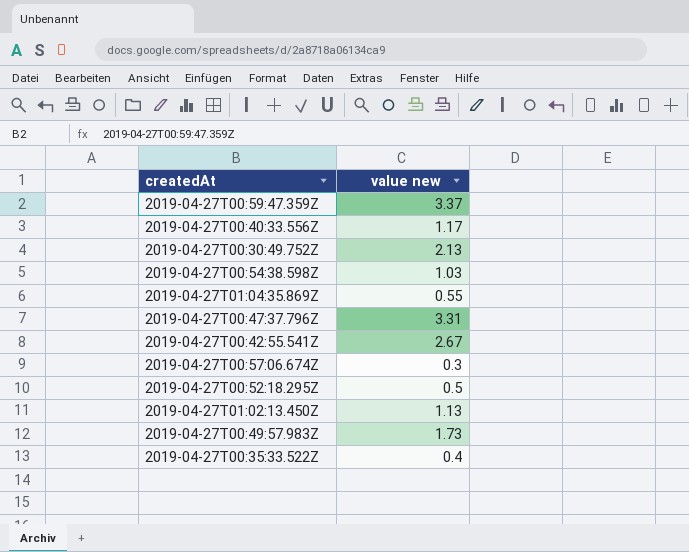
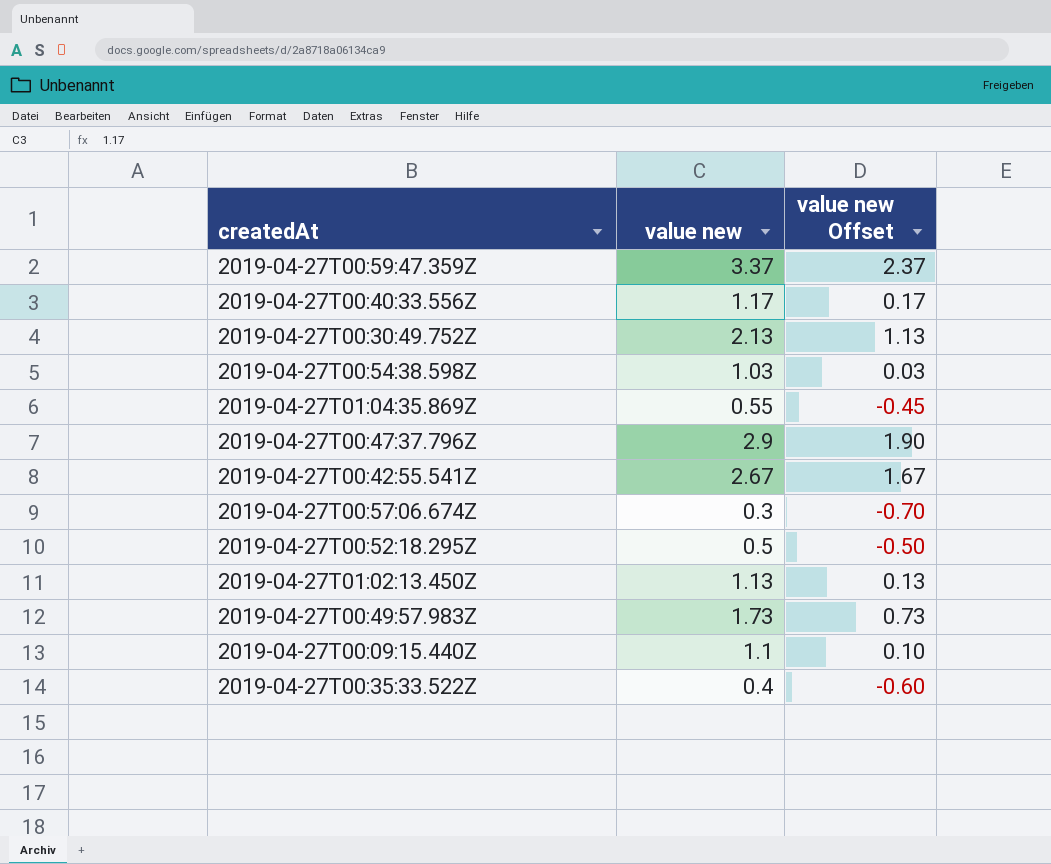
column value new Offset | formula: none -> [value new] - 1
2019-04-27T00:47:37.796Z | value new: 3.31 -> 2.9
row 2019-04-27T00:09:15.440Z: none -> 1.1 | 0.10

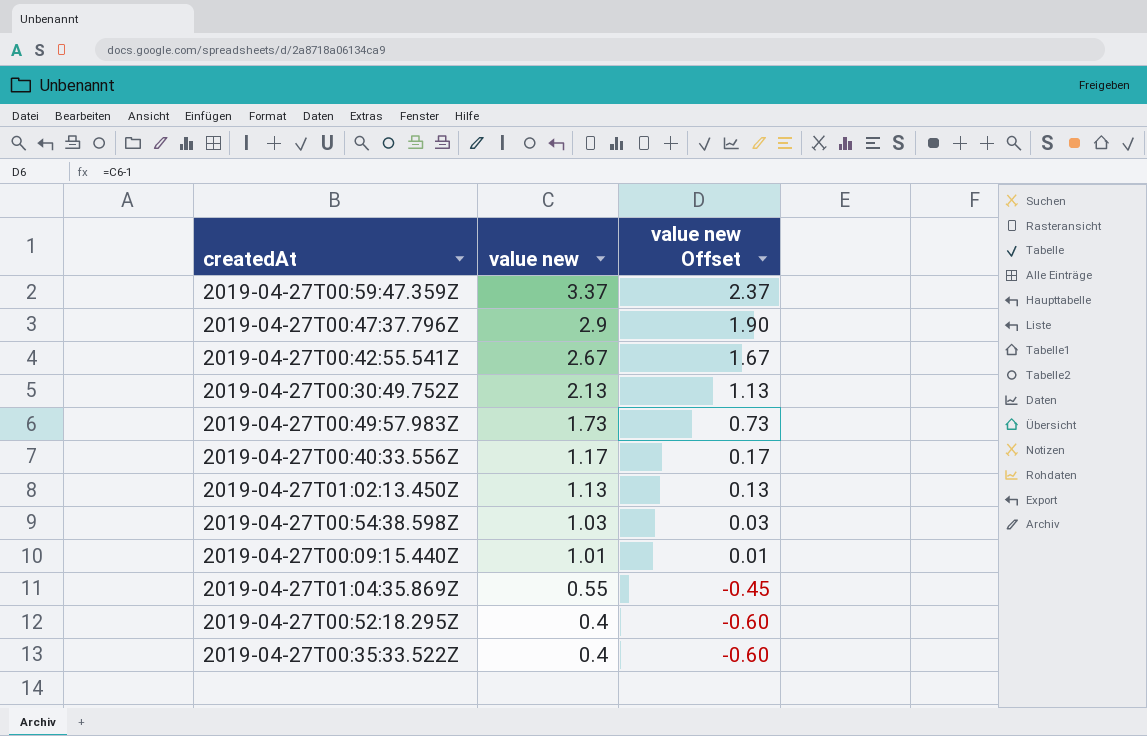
row order: none -> value new descending
row 2019-04-27T00:57:06.674Z: 0.3 | -0.70 -> none
2019-04-27T00:09:15.440Z | value new: 1.1 -> 1.01
2019-04-27T00:09:15.440Z | value new Offset: 0.10 -> 0.01
2019-04-27T00:52:18.295Z | value new: 0.5 -> 0.4
2019-04-27T00:52:18.295Z | value new Offset: -0.50 -> -0.60

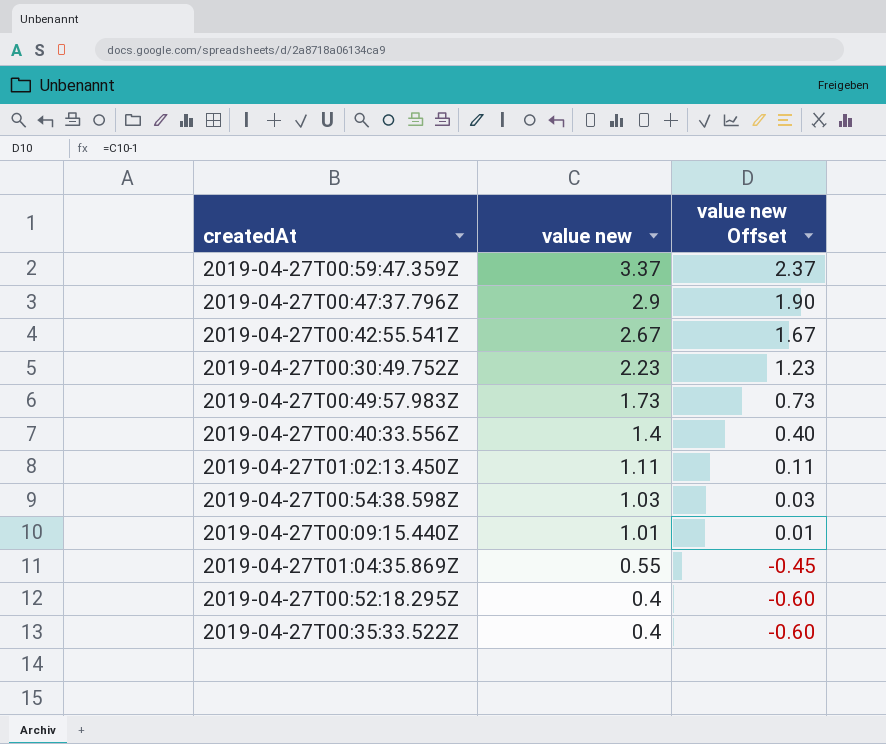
2019-04-27T00:30:49.752Z | value new: 2.13 -> 2.23
2019-04-27T00:30:49.752Z | value new Offset: 1.13 -> 1.23
2019-04-27T00:40:33.556Z | value new: 1.17 -> 1.4
2019-04-27T00:40:33.556Z | value new Offset: 0.17 -> 0.40
2019-04-27T01:02:13.450Z | value new: 1.13 -> 1.11
2019-04-27T01:02:13.450Z | value new Offset: 0.13 -> 0.11

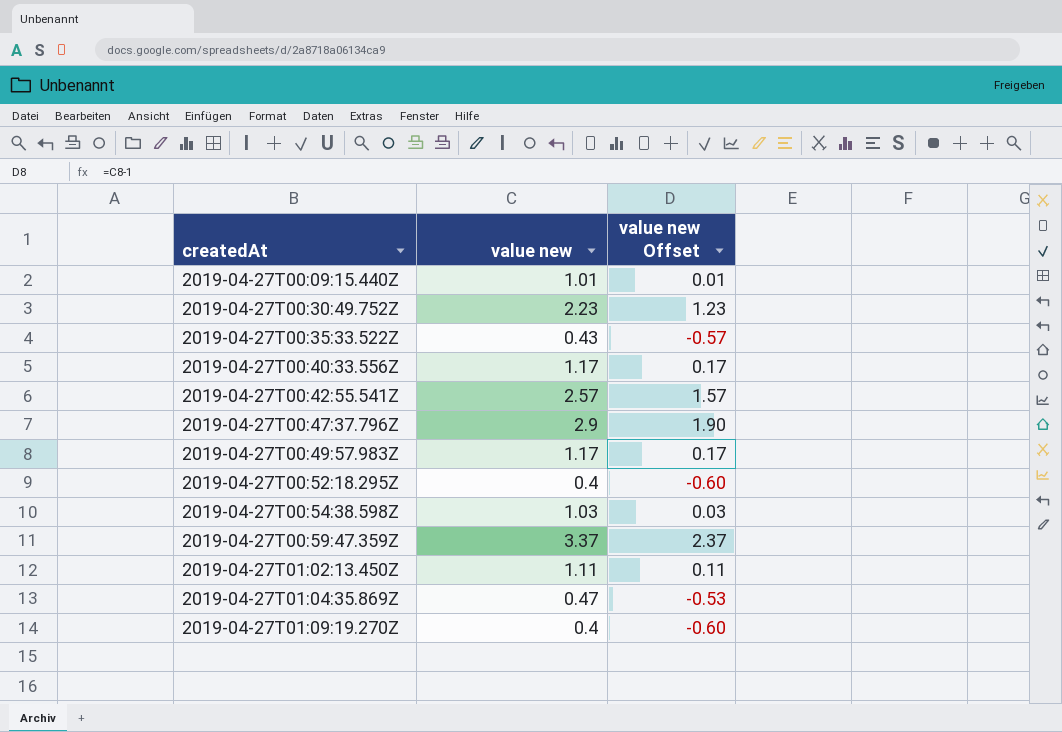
row order: value new descending -> createdAt ascending
2019-04-27T00:35:33.522Z | value new: 0.4 -> 0.43
2019-04-27T00:35:33.522Z | value new Offset: -0.60 -> -0.57
2019-04-27T00:40:33.556Z | value new: 1.4 -> 1.17
2019-04-27T00:40:33.556Z | value new Offset: 0.40 -> 0.17
2019-04-27T00:42:55.541Z | value new: 2.67 -> 2.57
2019-04-27T00:42:55.541Z | value new Offset: 1.67 -> 1.57
2019-04-27T00:49:57.983Z | value new: 1.73 -> 1.17
2019-04-27T00:49:57.983Z | value new Offset: 0.73 -> 0.17
2019-04-27T01:04:35.869Z | value new: 0.55 -> 0.47
2019-04-27T01:04:35.869Z | value new Offset: -0.45 -> -0.53
row 2019-04-27T01:09:19.270Z: none -> 0.4 | -0.60

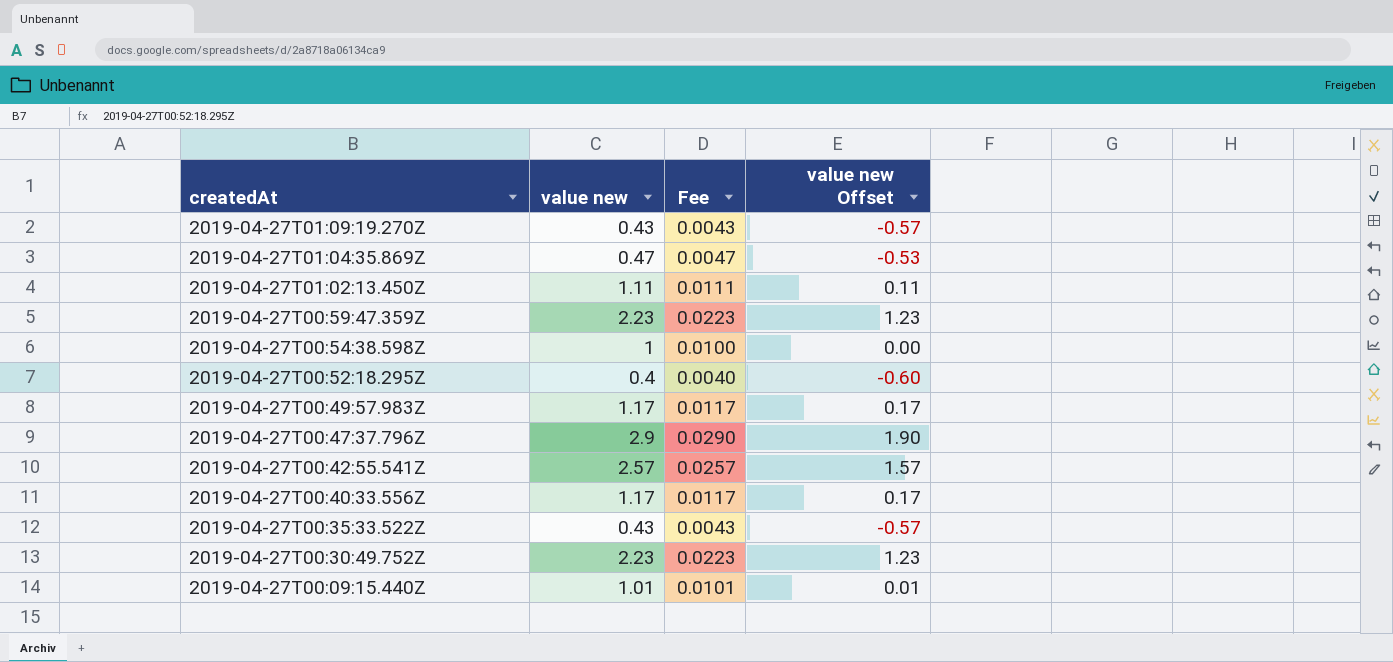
row order: createdAt ascending -> createdAt descending
column Fee | formula: none -> [value new] * 0.01
2019-04-27T01:09:19.270Z | value new: 0.4 -> 0.43
2019-04-27T01:09:19.270Z | value new Offset: -0.60 -> -0.57
2019-04-27T00:59:47.359Z | value new: 3.37 -> 2.23
2019-04-27T00:59:47.359Z | value new Offset: 2.37 -> 1.23
2019-04-27T00:54:38.598Z | value new: 1.03 -> 1
2019-04-27T00:54:38.598Z | value new Offset: 0.03 -> 0.00

